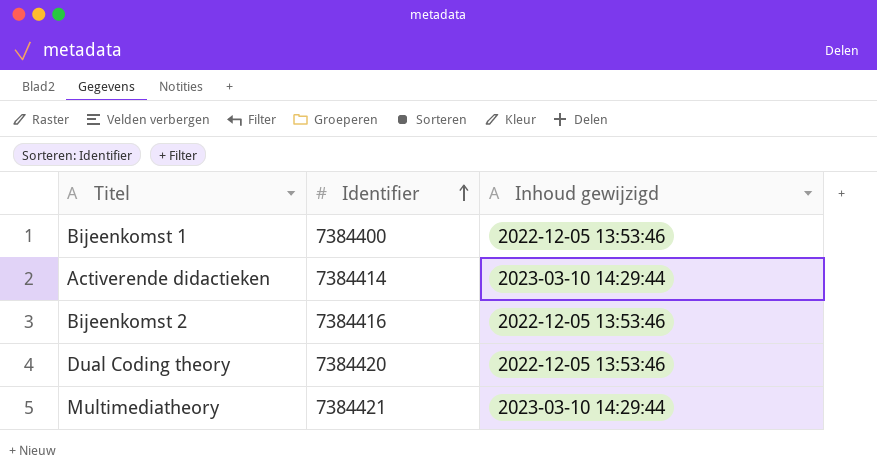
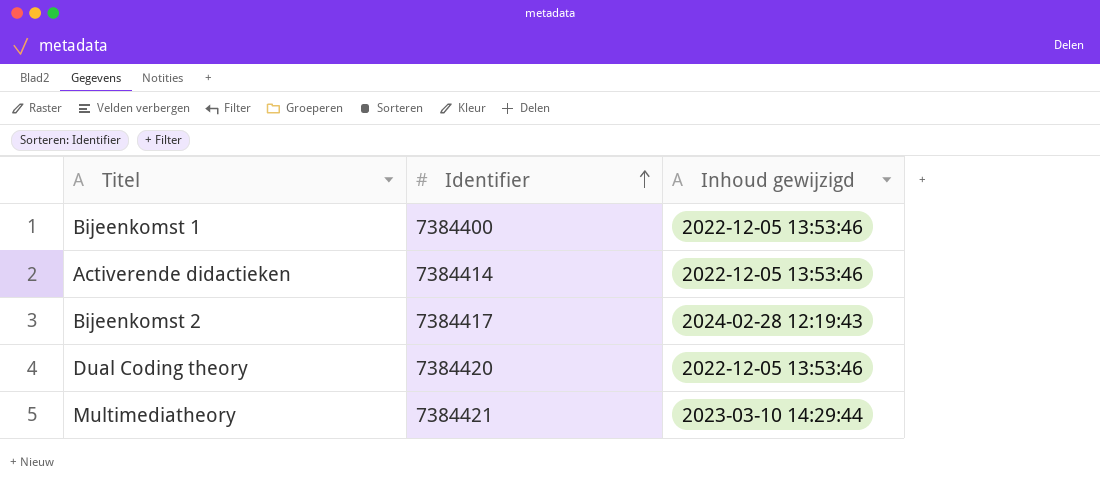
Activerende didactieken | Inhoud gewijzigd: 2023-03-10 14:29:44 -> 2022-12-05 13:53:46
Bijeenkomst 2 | Identifier: 7384416 -> 7384417
Bijeenkomst 2 | Inhoud gewijzigd: 2022-12-05 13:53:46 -> 2024-02-28 12:19:43

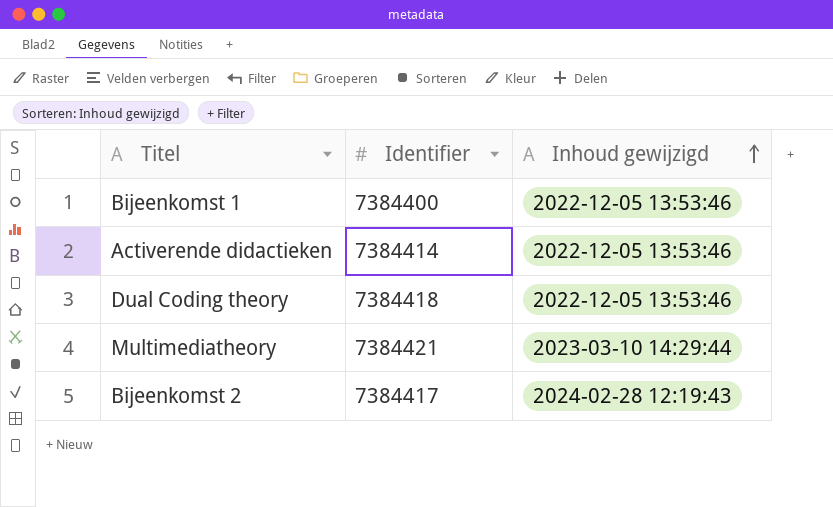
row order: Identifier ascending -> Inhoud gewijzigd ascending
Dual Coding theory | Identifier: 7384420 -> 7384418

